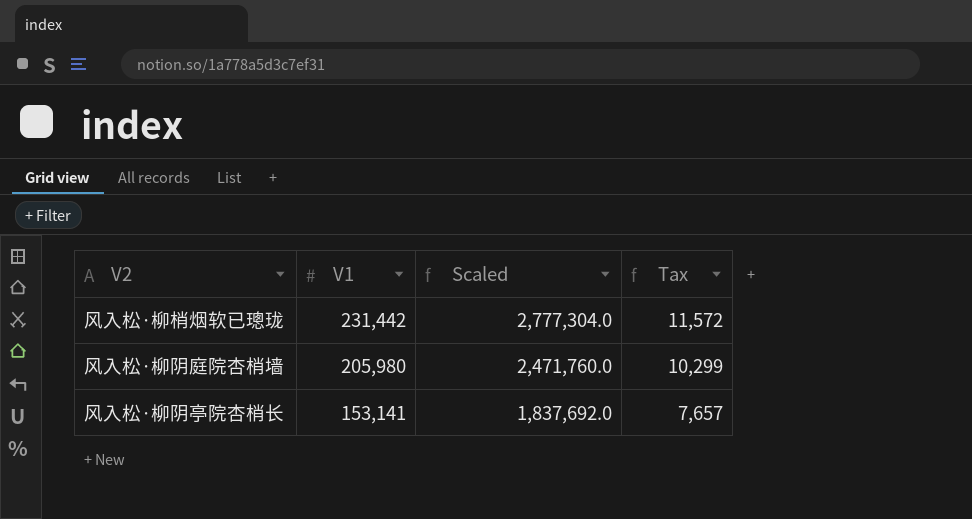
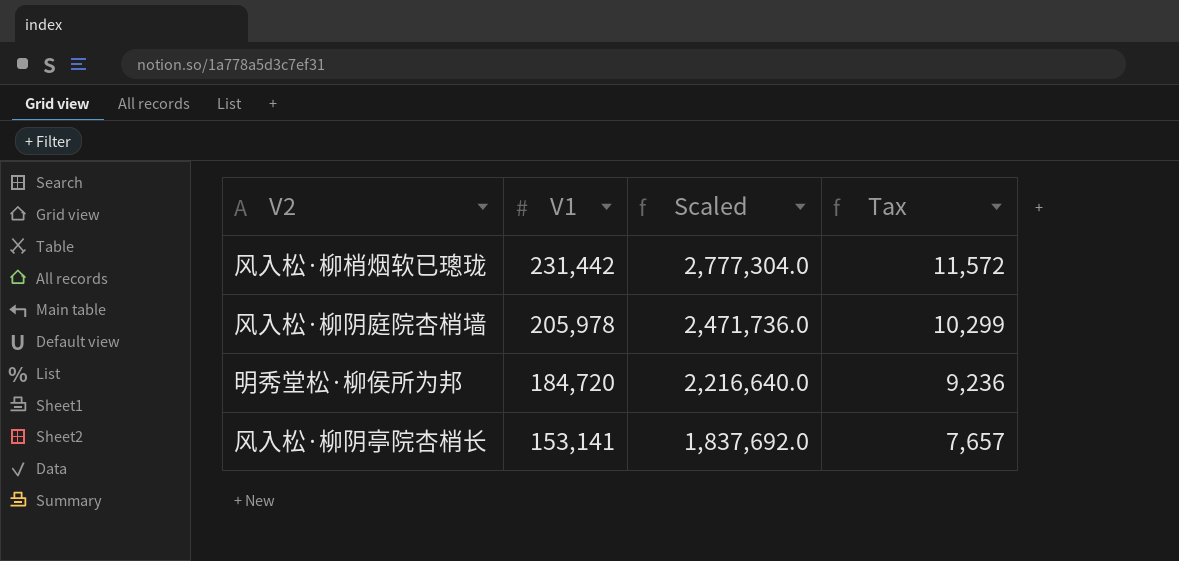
风入松·柳阴庭院杏梢墙 | V1: 205,980 -> 205,978
风入松·柳阴庭院杏梢墙 | Scaled: 2,471,760.0 -> 2,471,736.0
row 明秀堂松·柳侯所为邦: none -> 184,720 | 2,216,640.0 | 9,236

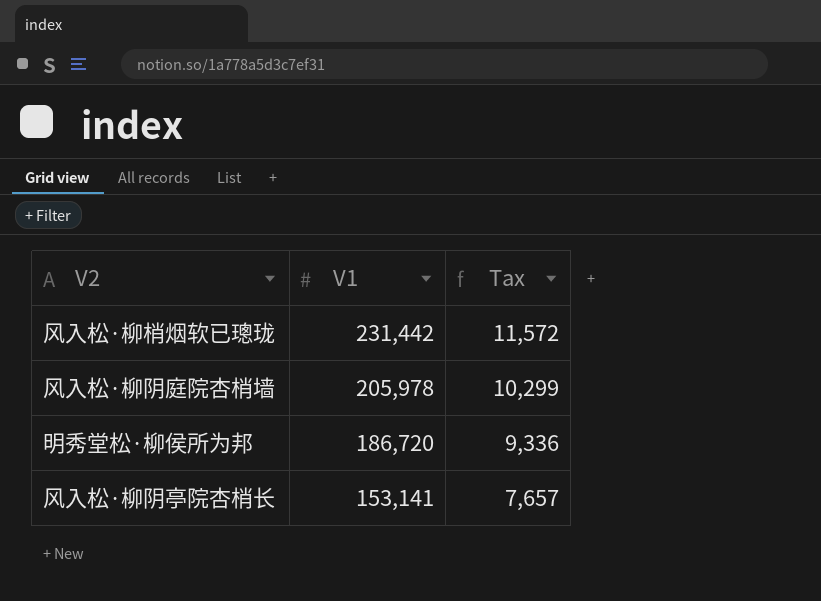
column Scaled | formula: [V1] * 12 -> none
明秀堂松·柳侯所为邦 | V1: 184,720 -> 186,720
明秀堂松·柳侯所为邦 | Tax: 9,236 -> 9,336

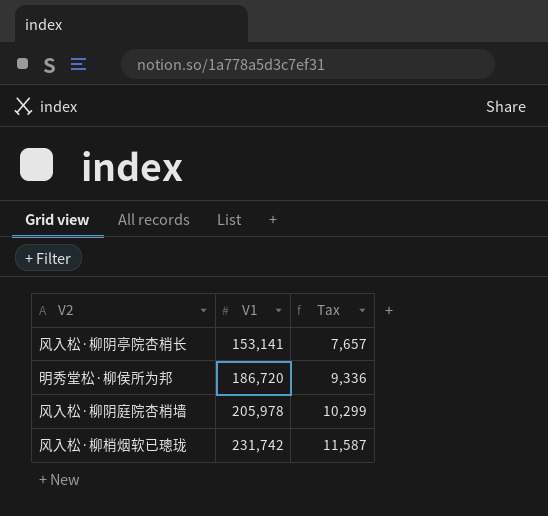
row order: V1 descending -> V1 ascending
风入松·柳梢烟软已璁珑 | V1: 231,442 -> 231,742
风入松·柳梢烟软已璁珑 | Tax: 11,572 -> 11,587

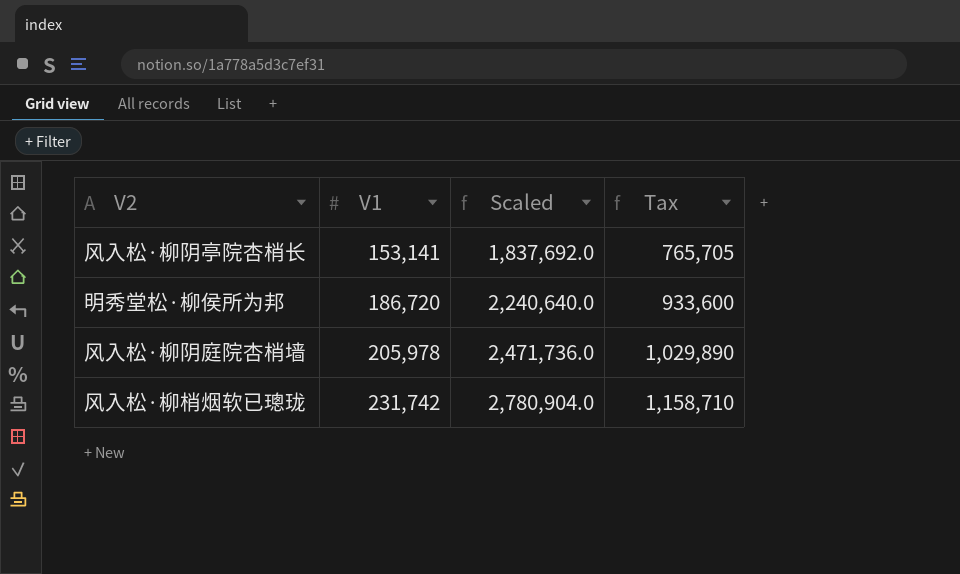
column Scaled | formula: none -> [V1] * 12
column Tax | formula: [V1] * 0.05 -> [V1] * 5

